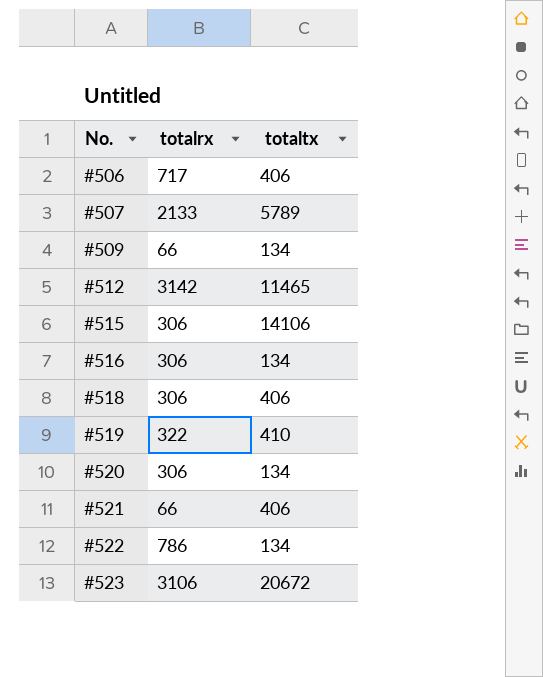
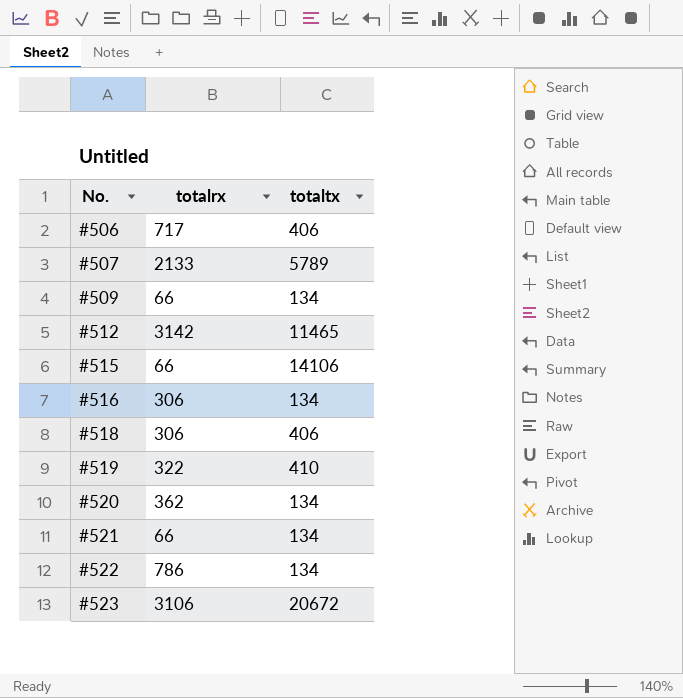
#515 | totalrx: 306 -> 66
#520 | totalrx: 306 -> 362
#521 | totaltx: 406 -> 134

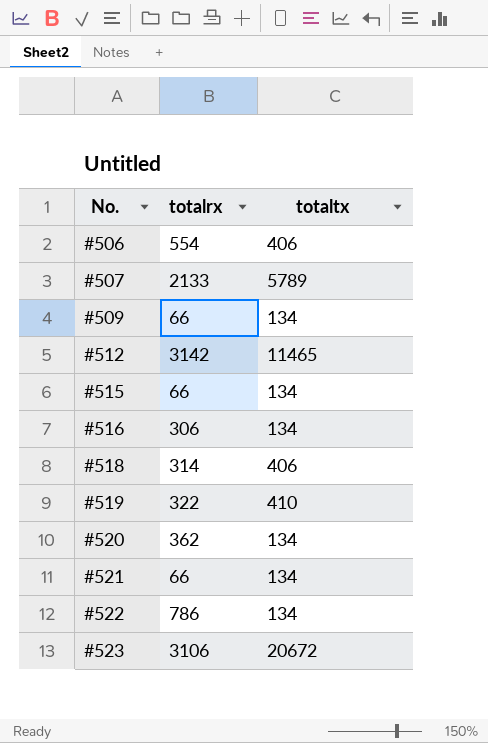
#506 | totalrx: 717 -> 554
#515 | totaltx: 14106 -> 134
#518 | totalrx: 306 -> 314

